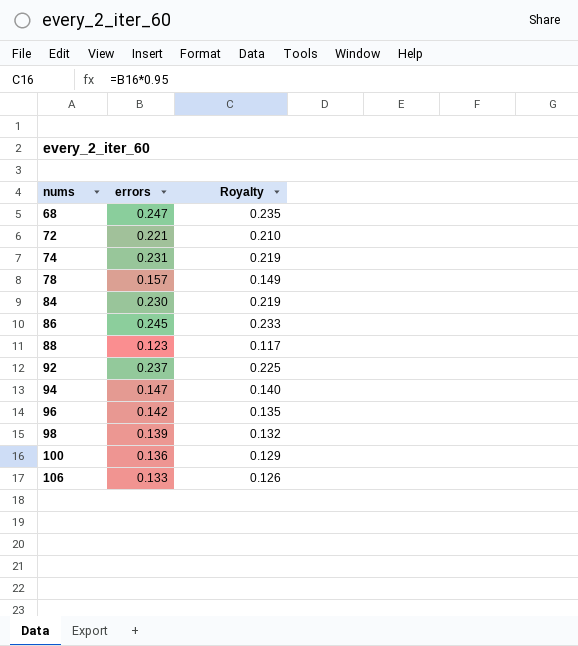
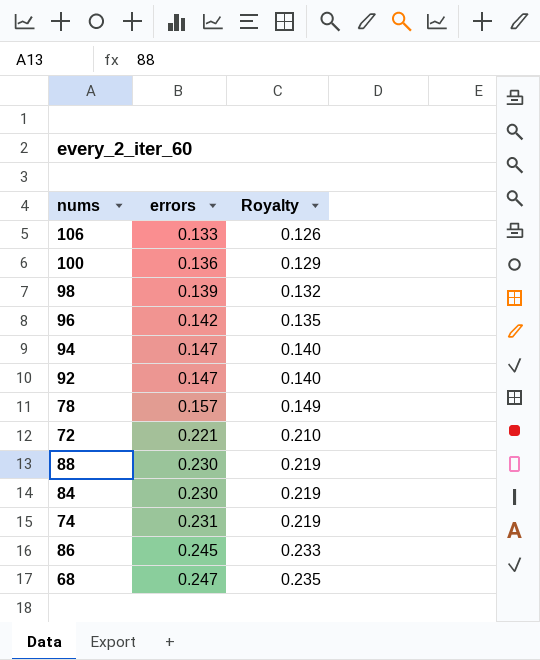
row order: nums ascending -> errors ascending
92 | errors: 0.237 -> 0.147
92 | Royalty: 0.225 -> 0.140
88 | errors: 0.123 -> 0.230
88 | Royalty: 0.117 -> 0.219

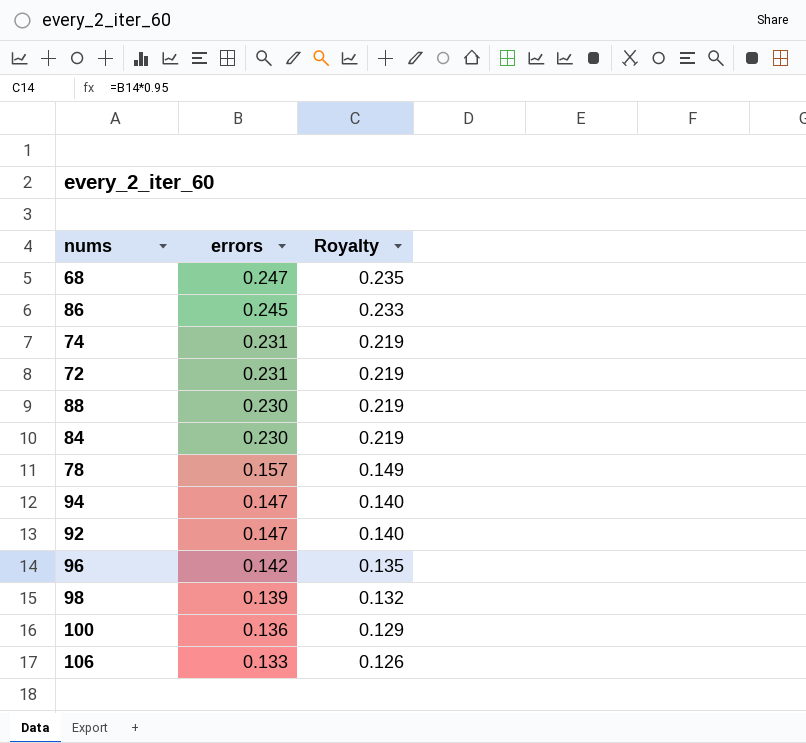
row order: errors ascending -> errors descending
72 | errors: 0.221 -> 0.231
72 | Royalty: 0.210 -> 0.219

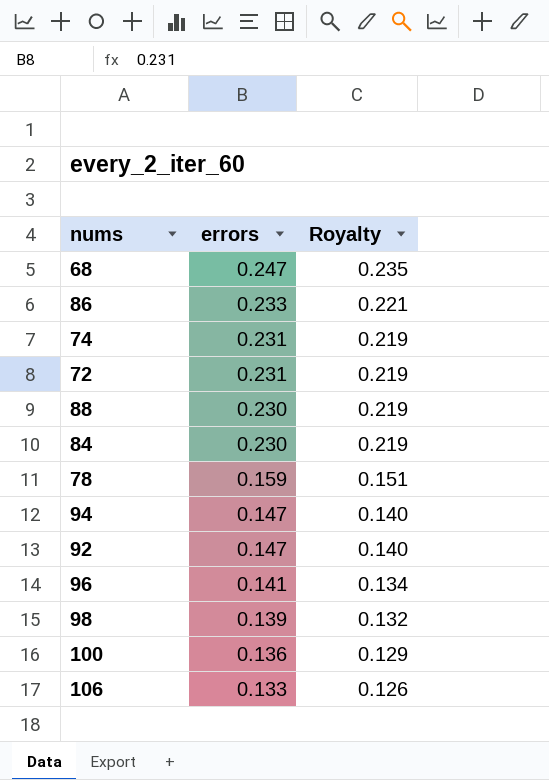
86 | errors: 0.245 -> 0.233
86 | Royalty: 0.233 -> 0.221
78 | errors: 0.157 -> 0.159
78 | Royalty: 0.149 -> 0.151
96 | errors: 0.142 -> 0.141
96 | Royalty: 0.135 -> 0.134

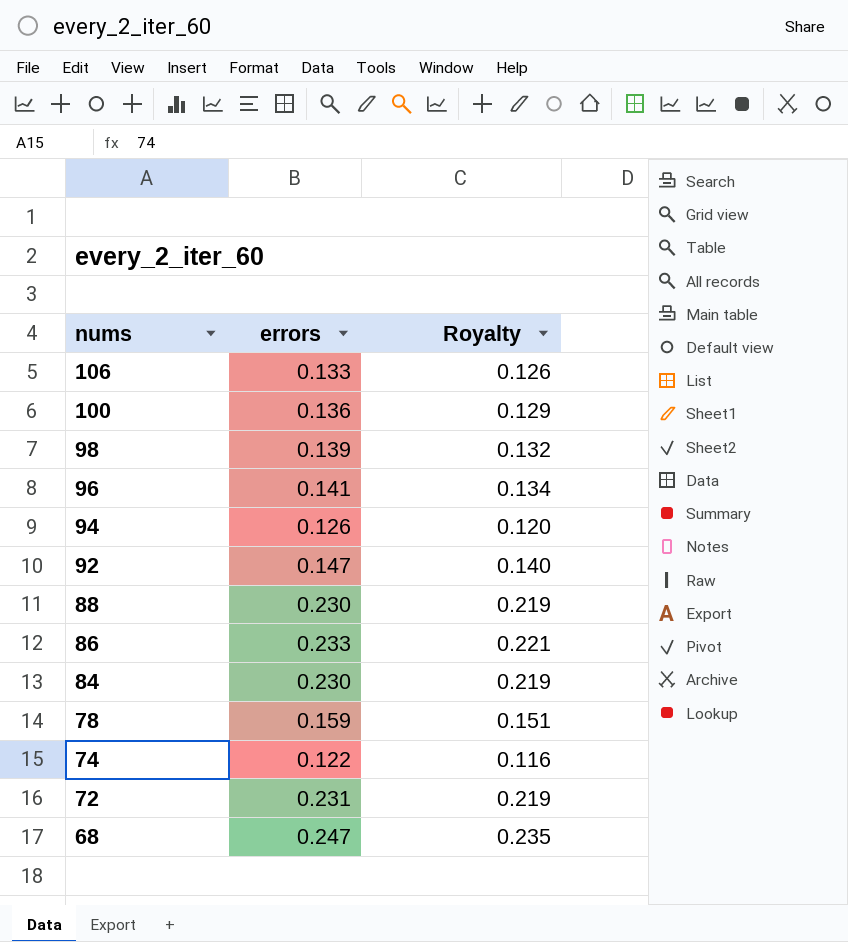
row order: errors descending -> nums descending
94 | errors: 0.147 -> 0.126
94 | Royalty: 0.140 -> 0.120
74 | errors: 0.231 -> 0.122
74 | Royalty: 0.219 -> 0.116

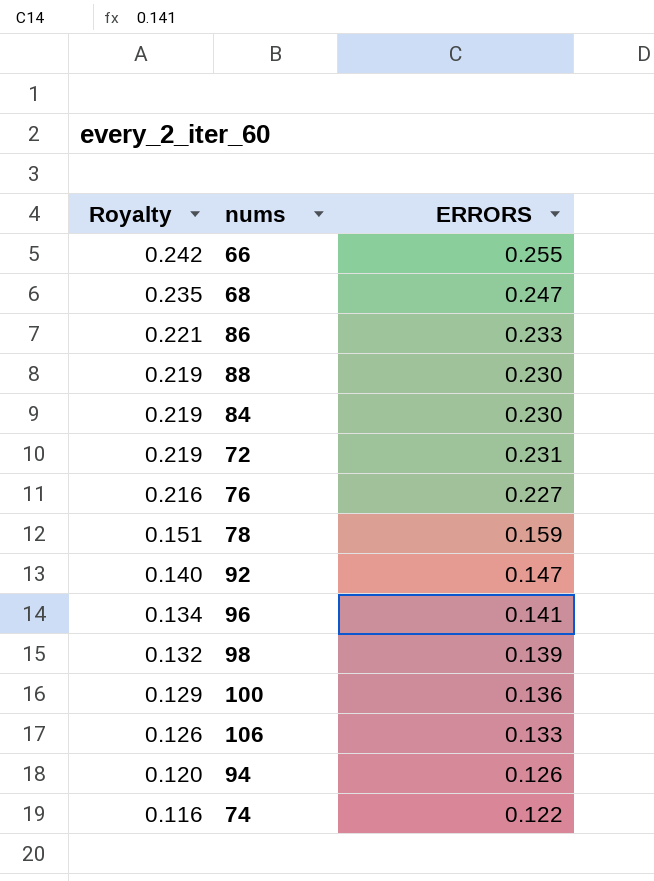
row order: nums descending -> Royalty descending
column Royalty | position: 3 -> 1
column name: errors -> ERRORS
row 66: none -> 0.242 | 0.255
row 76: none -> 0.216 | 0.227

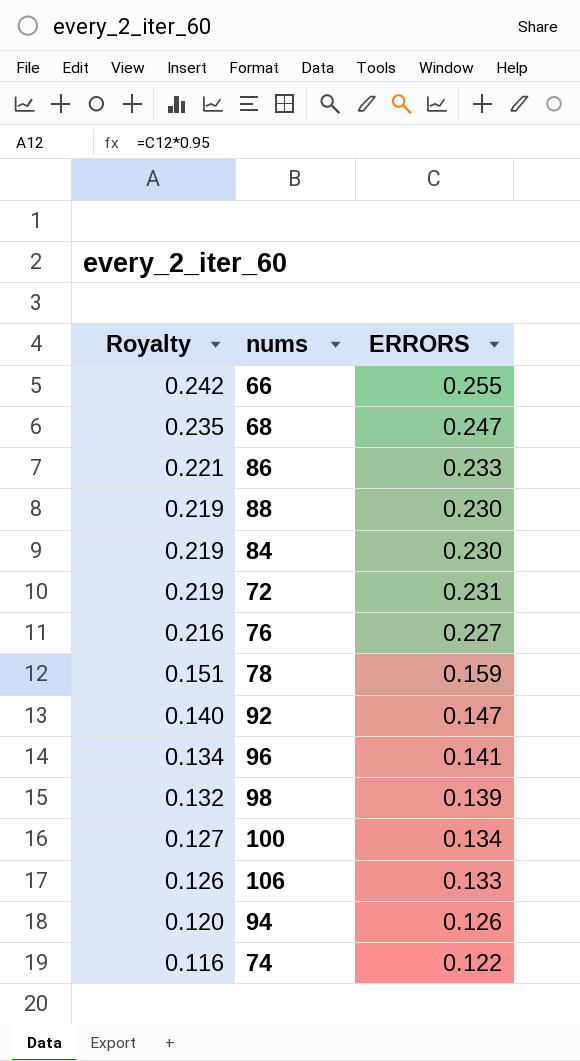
100 | Royalty: 0.129 -> 0.127
100 | ERRORS: 0.136 -> 0.134

